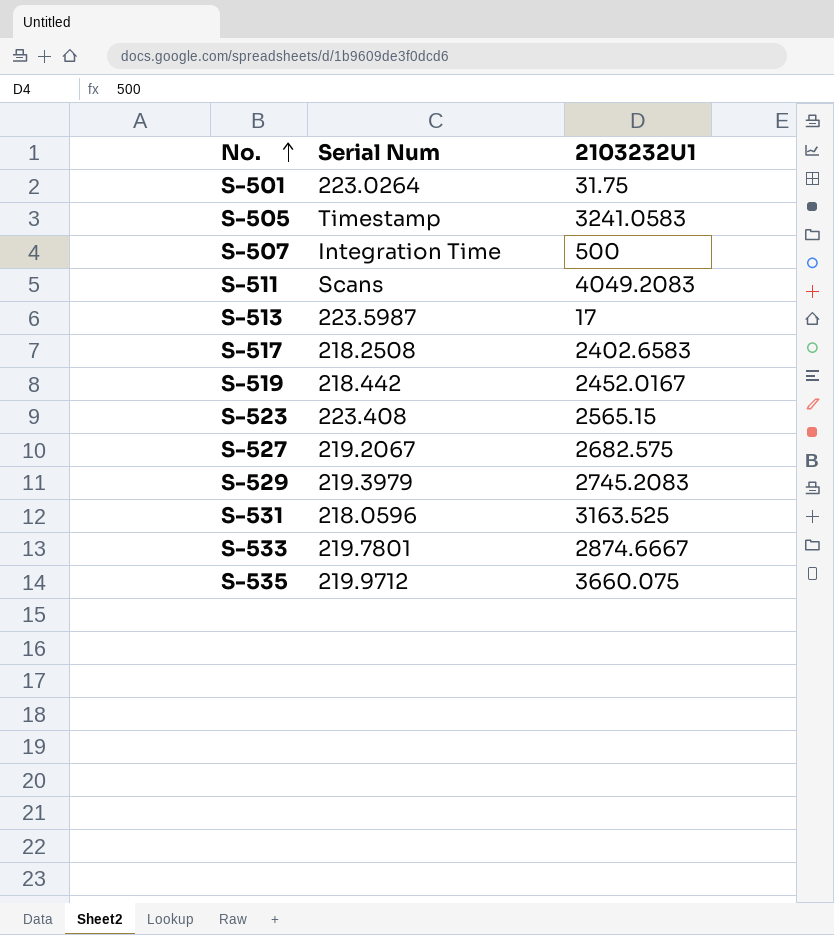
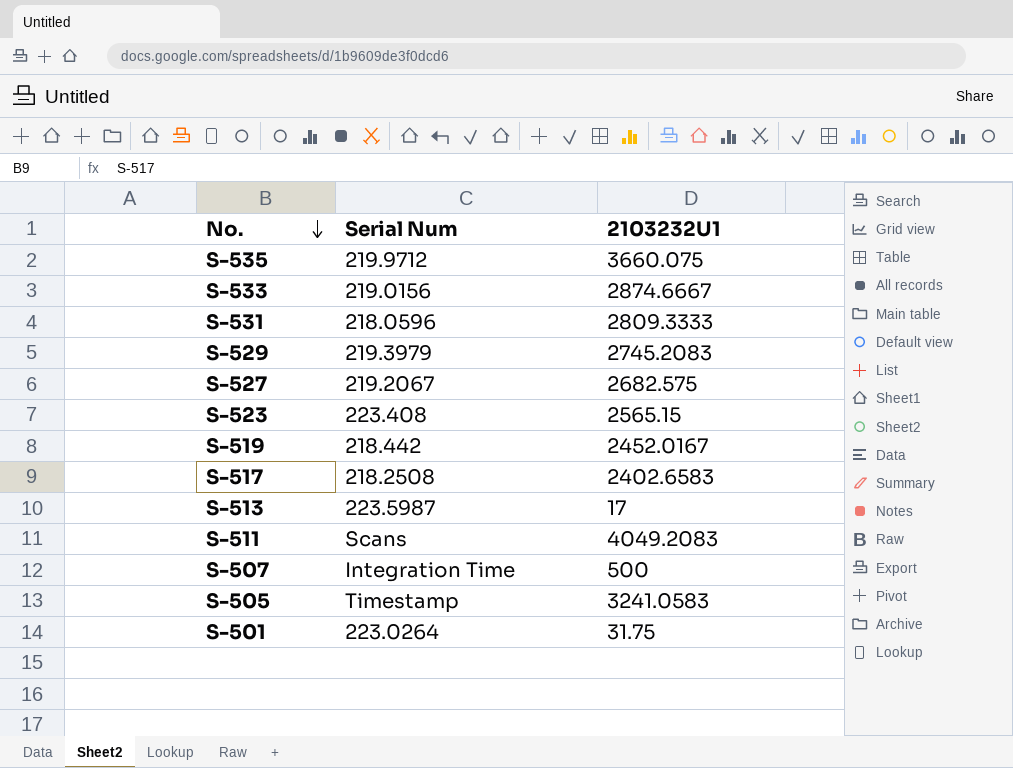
row order: No. ascending -> No. descending
S-533 | Serial Num: 219.7801 -> 219.0156
S-531 | 2103232U1: 3163.525 -> 2809.3333

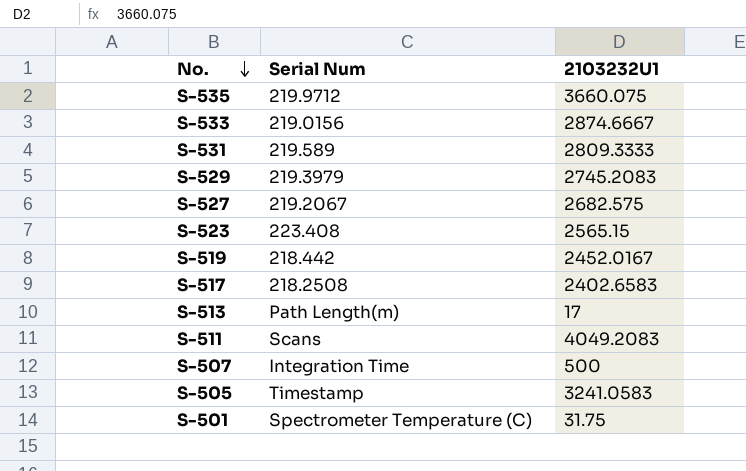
S-531 | Serial Num: 218.0596 -> 219.589
S-513 | Serial Num: 223.5987 -> Path Length(m)
S-501 | Serial Num: 223.0264 -> Spectrometer Temperature (C)

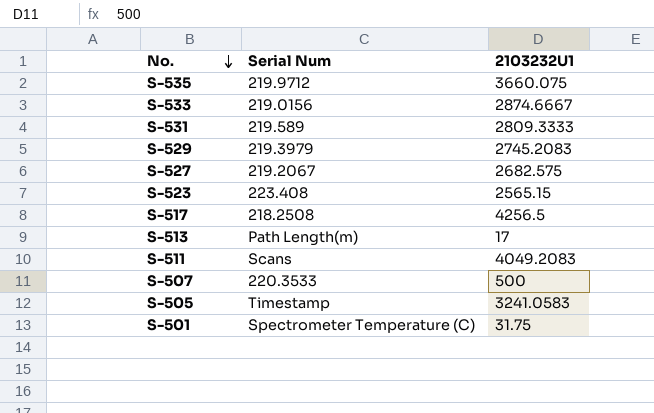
row S-519: 218.442 | 2452.0167 -> none
S-517 | 2103232U1: 2402.6583 -> 4256.5
S-507 | Serial Num: Integration Time -> 220.3533

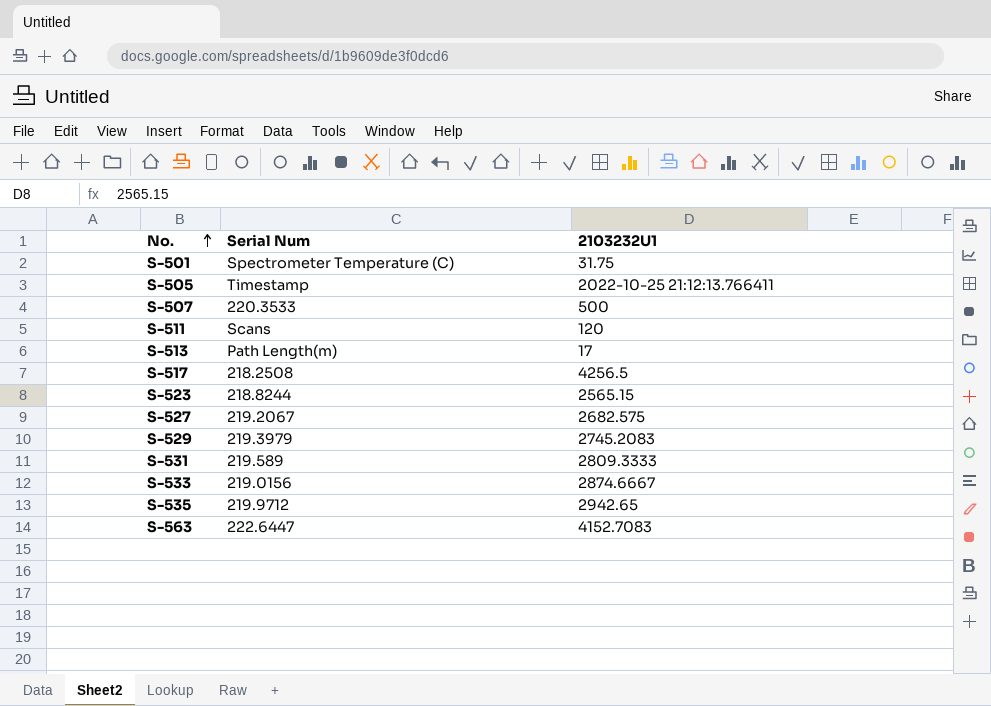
row order: No. descending -> No. ascending
S-505 | 2103232U1: 3241.0583 -> 2022-10-25 21:12:13.766411
S-511 | 2103232U1: 4049.2083 -> 120
S-523 | Serial Num: 223.408 -> 218.8244
S-535 | 2103232U1: 3660.075 -> 2942.65
row S-563: none -> 222.6447 | 4152.7083

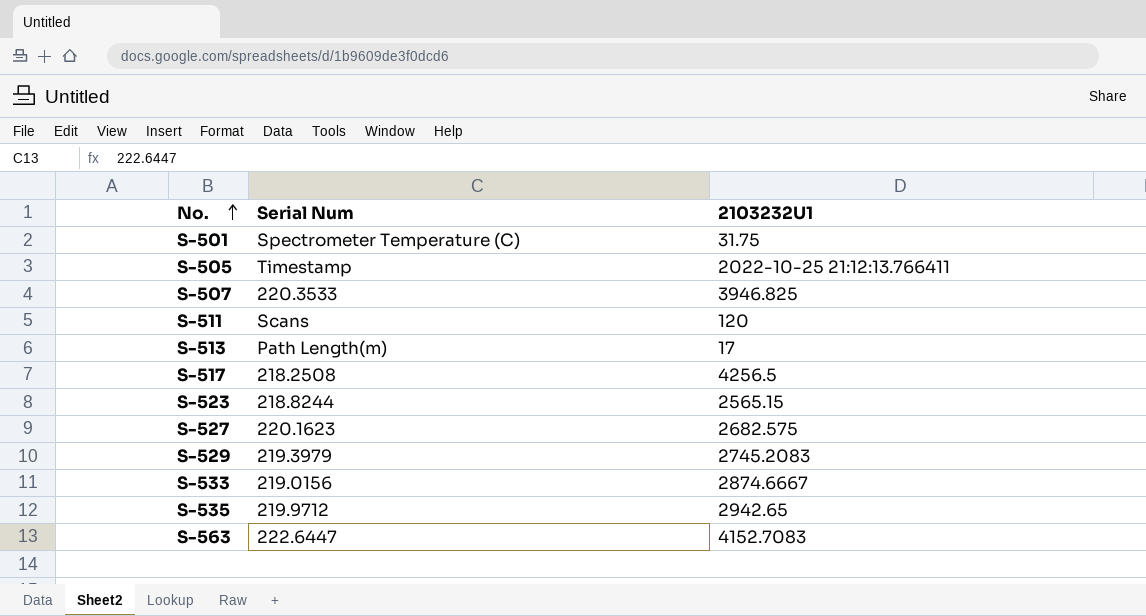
row S-531: 219.589 | 2809.3333 -> none
S-507 | 2103232U1: 500 -> 3946.825
S-527 | Serial Num: 219.2067 -> 220.1623

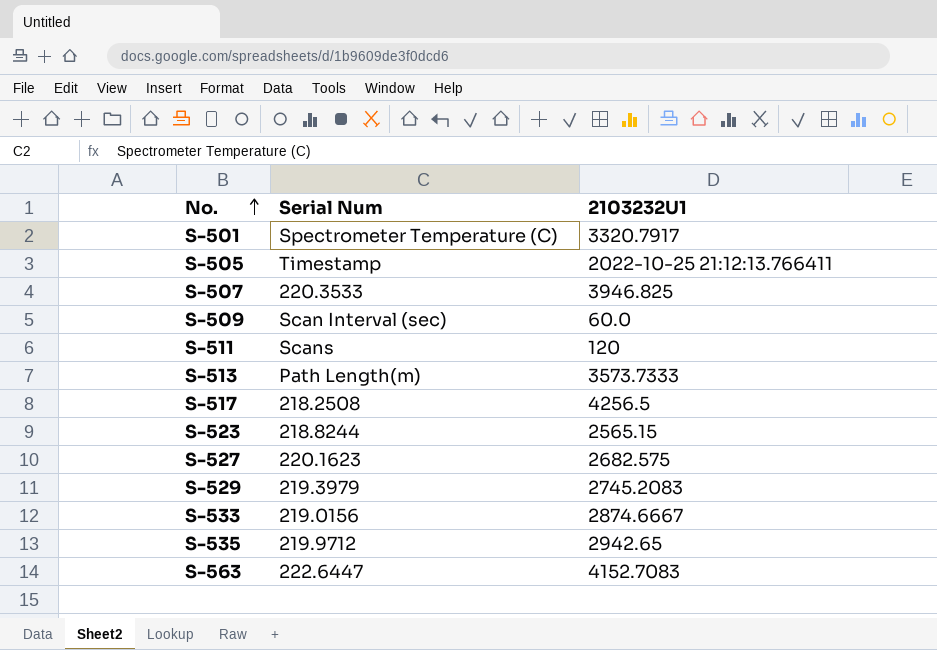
S-501 | 2103232U1: 31.75 -> 3320.7917
row S-509: none -> Scan Interval (sec) | 60.0
S-513 | 2103232U1: 17 -> 3573.7333

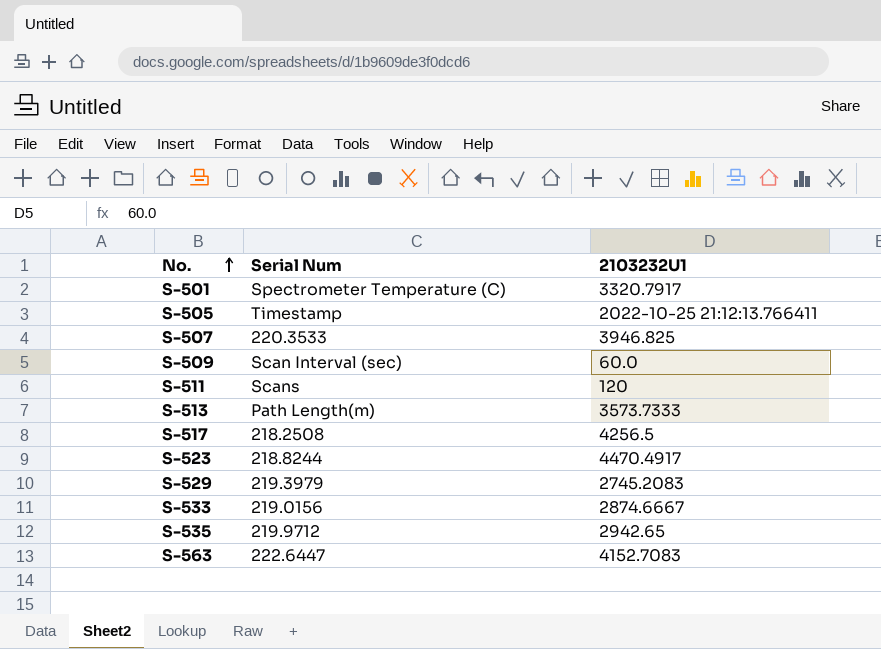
row S-527: 220.1623 | 2682.575 -> none
S-523 | 2103232U1: 2565.15 -> 4470.4917

